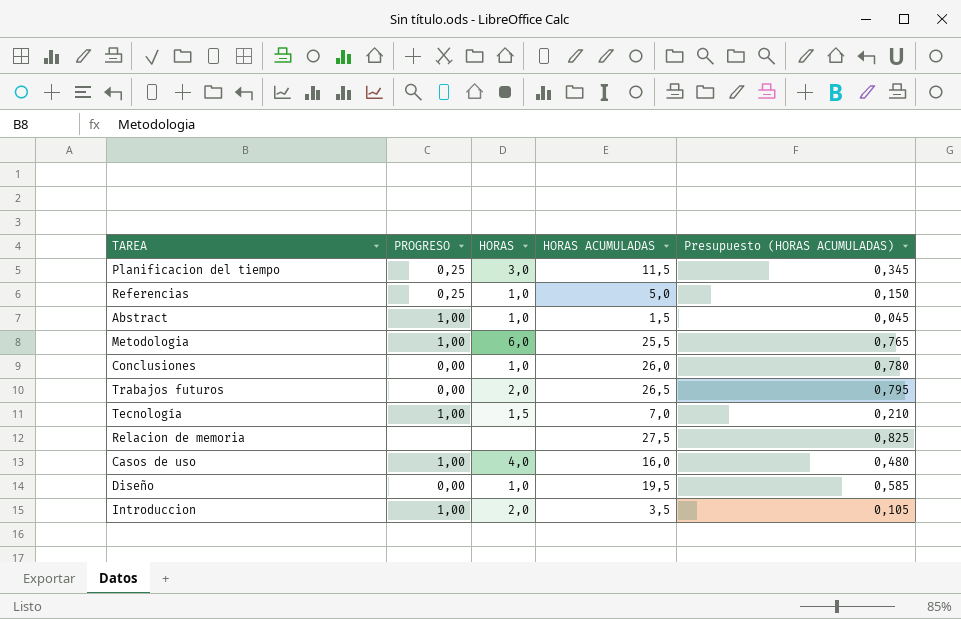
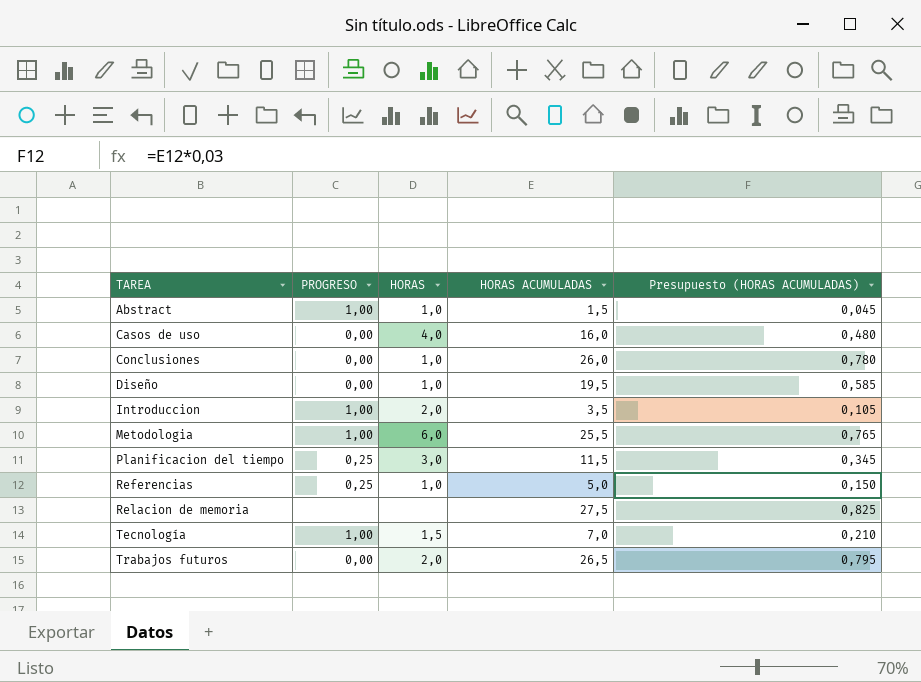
row order: none -> TAREA ascending
Casos de uso | PROGRESO: 1,00 -> 0,00

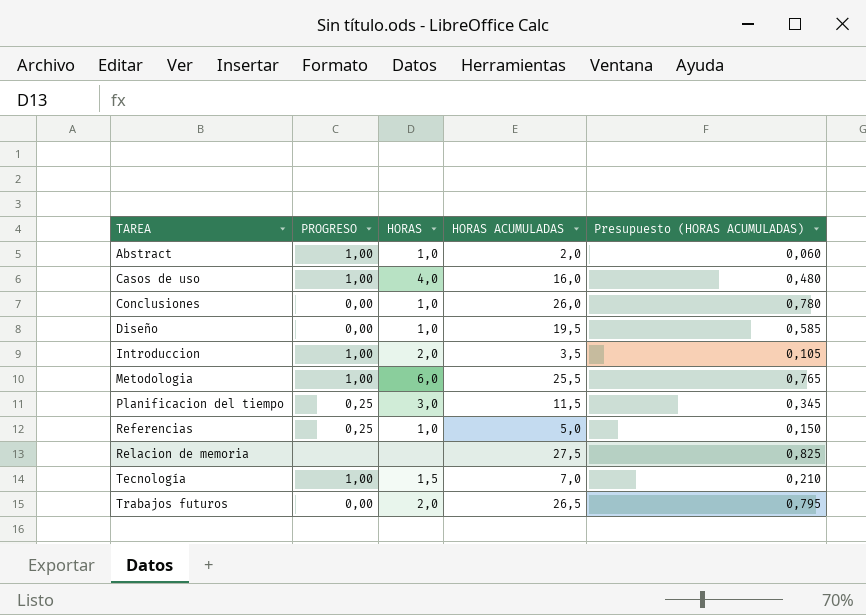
Abstract | HORAS ACUMULADAS: 1,5 -> 2,0
Abstract | Presupuesto (HORAS ACUMULADAS): 0,045 -> 0,060
Casos de uso | PROGRESO: 0,00 -> 1,00

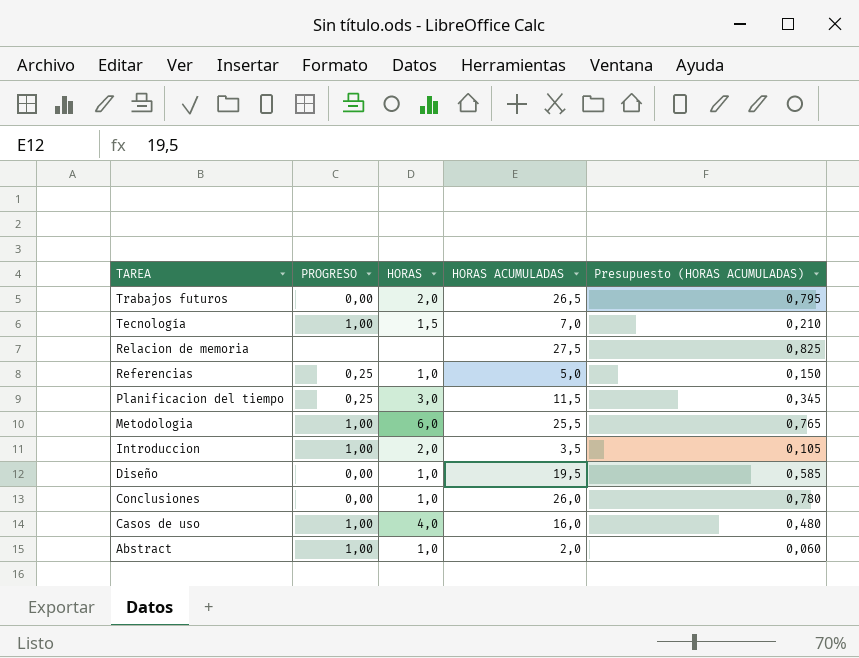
row order: TAREA ascending -> TAREA descending

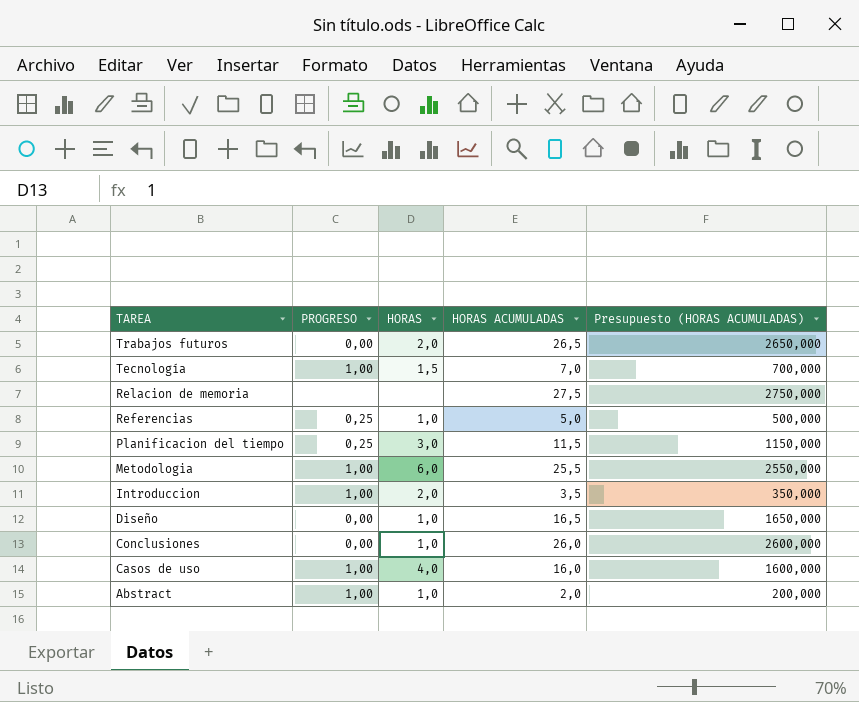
column Presupuesto (HORAS ACUMULADAS) | formula: [HORAS ACUMULADAS] * 0,03 -> [HORAS ACUMULADAS] * 100
Diseño | HORAS ACUMULADAS: 19,5 -> 16,5

